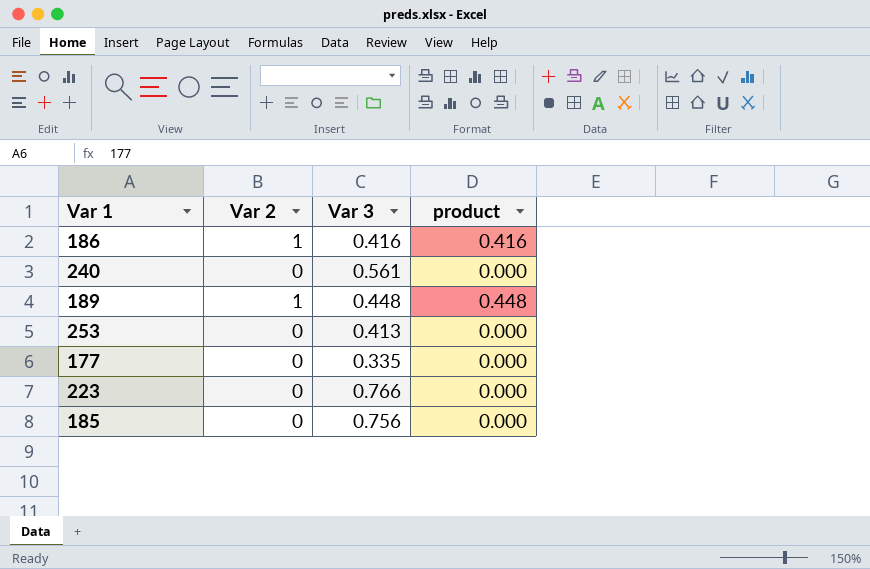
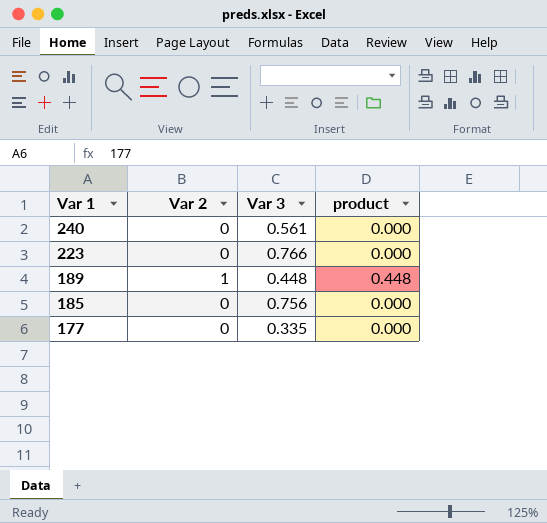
row order: none -> Var 1 descending
row 186: 1 | 0.416 | 0.416 -> none
row 253: 0 | 0.413 | 0.000 -> none

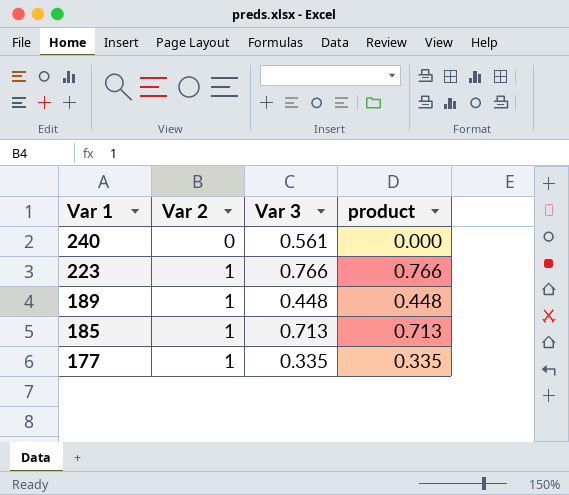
223 | Var 2: 0 -> 1
223 | product: 0.000 -> 0.766
185 | Var 2: 0 -> 1
185 | Var 3: 0.756 -> 0.713
185 | product: 0.000 -> 0.713
177 | Var 2: 0 -> 1
177 | product: 0.000 -> 0.335

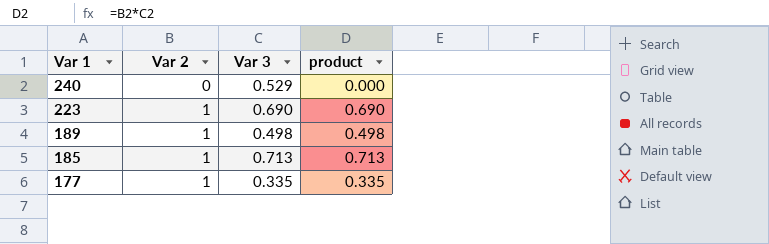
240 | Var 3: 0.561 -> 0.529
223 | Var 3: 0.766 -> 0.690
223 | product: 0.766 -> 0.690
189 | Var 3: 0.448 -> 0.498
189 | product: 0.448 -> 0.498

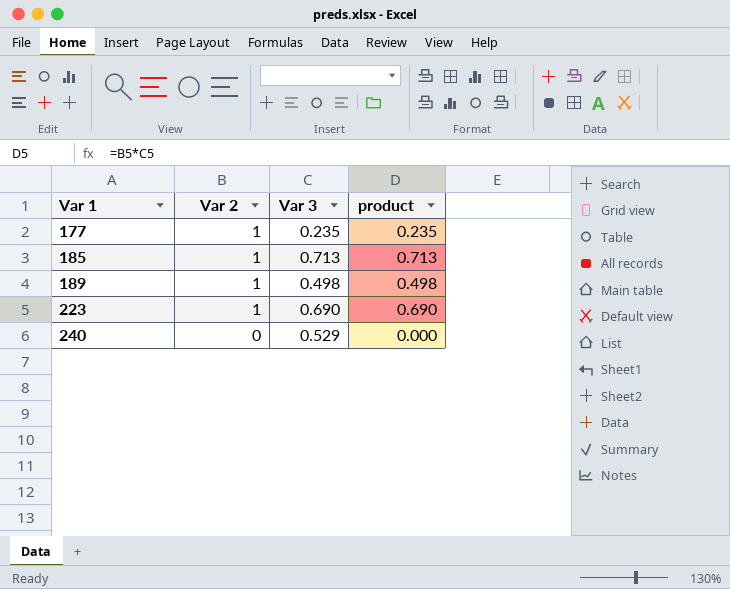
row order: Var 1 descending -> Var 1 ascending
177 | Var 3: 0.335 -> 0.235
177 | product: 0.335 -> 0.235

